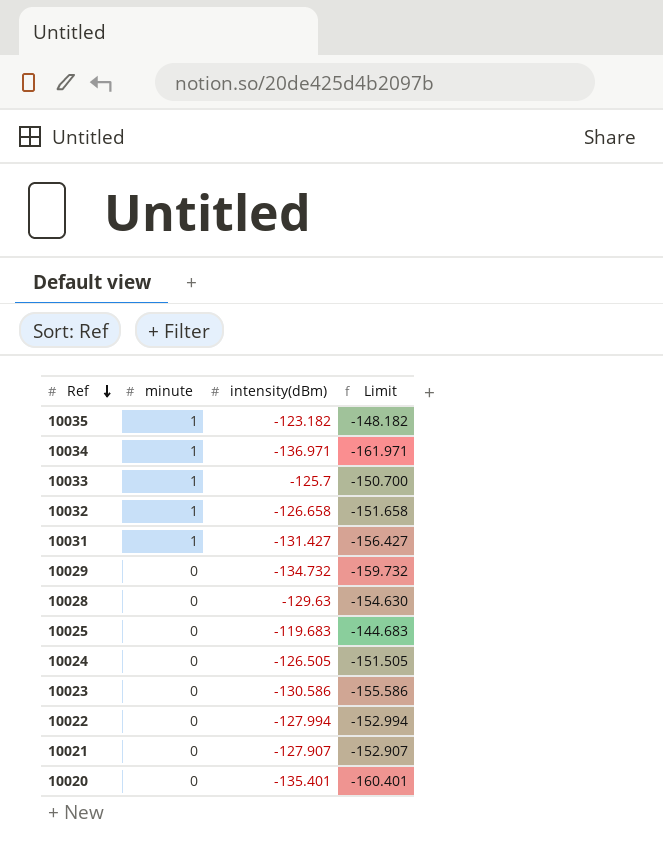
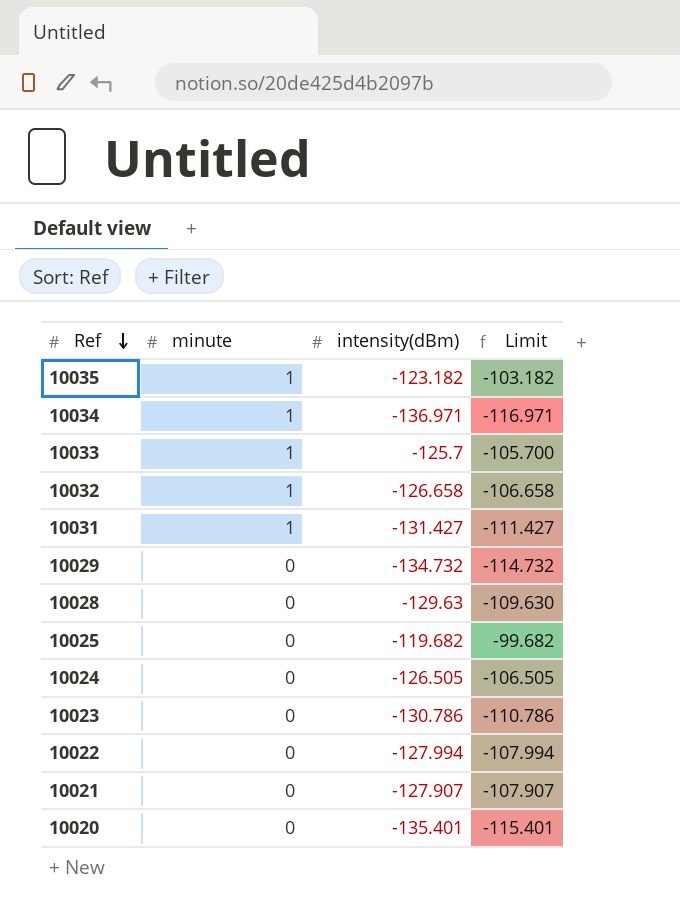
column Limit | formula: [intensity(dBm)] - 25 -> [intensity(dBm)] + 20
10025 | intensity(dBm): -119.683 -> -119.682
10023 | intensity(dBm): -130.586 -> -130.786

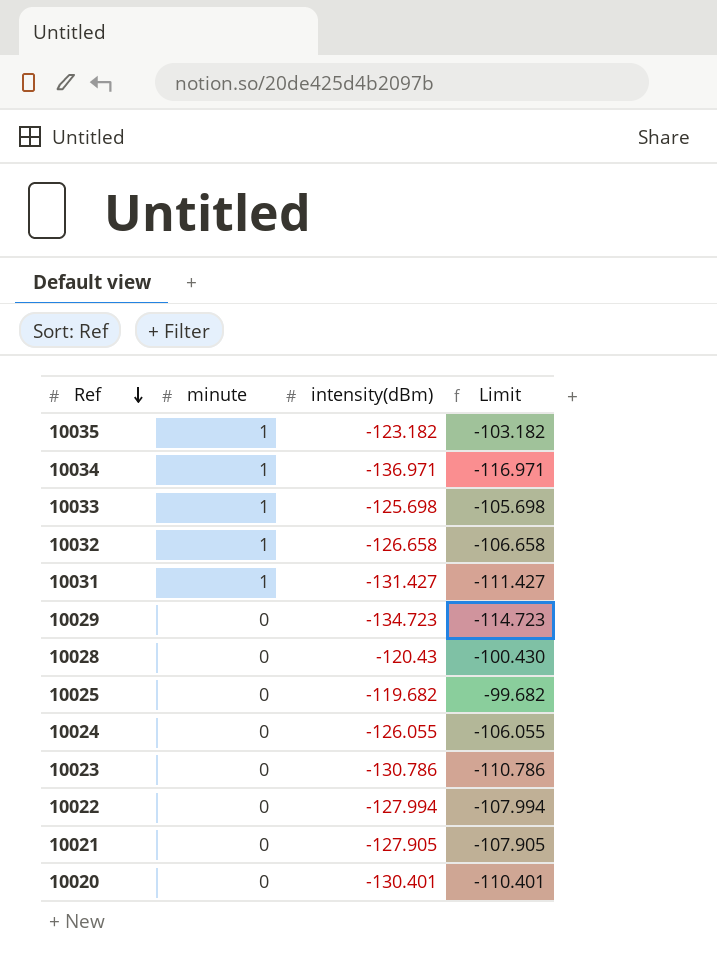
10033 | intensity(dBm): -125.7 -> -125.698
10033 | Limit: -105.700 -> -105.698
10029 | intensity(dBm): -134.732 -> -134.723
10029 | Limit: -114.732 -> -114.723
10028 | intensity(dBm): -129.63 -> -120.43
10028 | Limit: -109.630 -> -100.430
10024 | intensity(dBm): -126.505 -> -126.055
10024 | Limit: -106.505 -> -106.055
10021 | intensity(dBm): -127.907 -> -127.905
10021 | Limit: -107.907 -> -107.905
10020 | intensity(dBm): -135.401 -> -130.401
10020 | Limit: -115.401 -> -110.401

